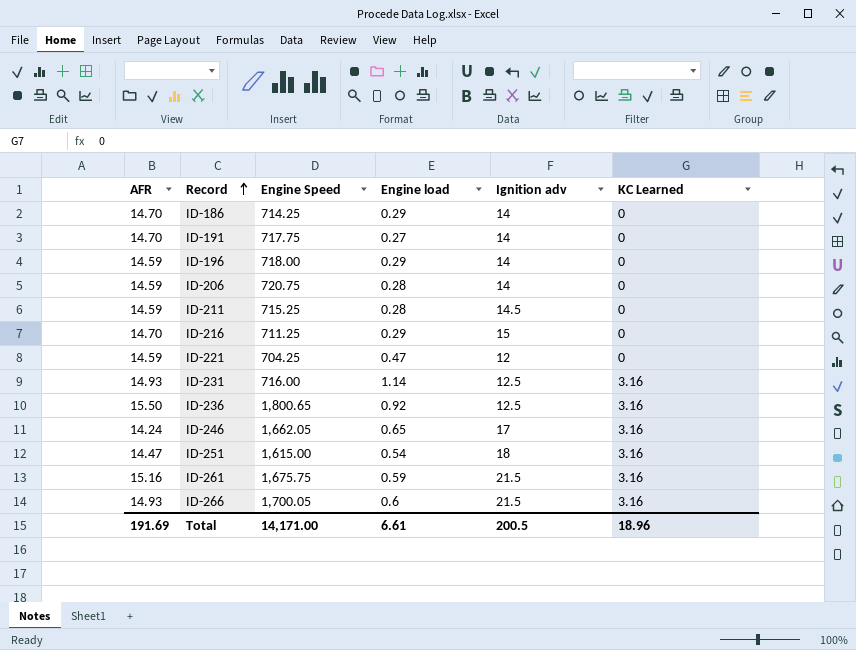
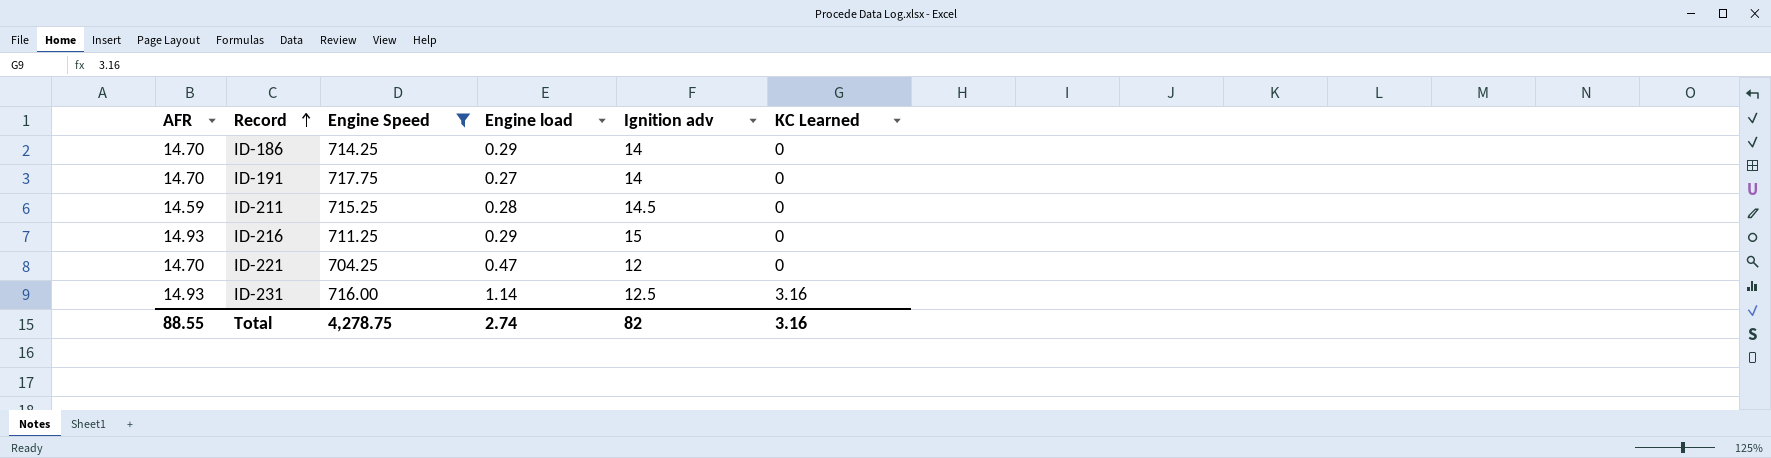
filter: none -> Engine Speed <= 717.75
ID-216 | AFR: 14.70 -> 14.93
ID-221 | AFR: 14.59 -> 14.70
Total | AFR: 191.69 -> 88.55
Total | Engine Speed: 14,171.00 -> 4,278.75
Total | Engine load: 6.61 -> 2.74
Total | Ignition adv: 200.5 -> 82
Total | KC Learned: 18.96 -> 3.16

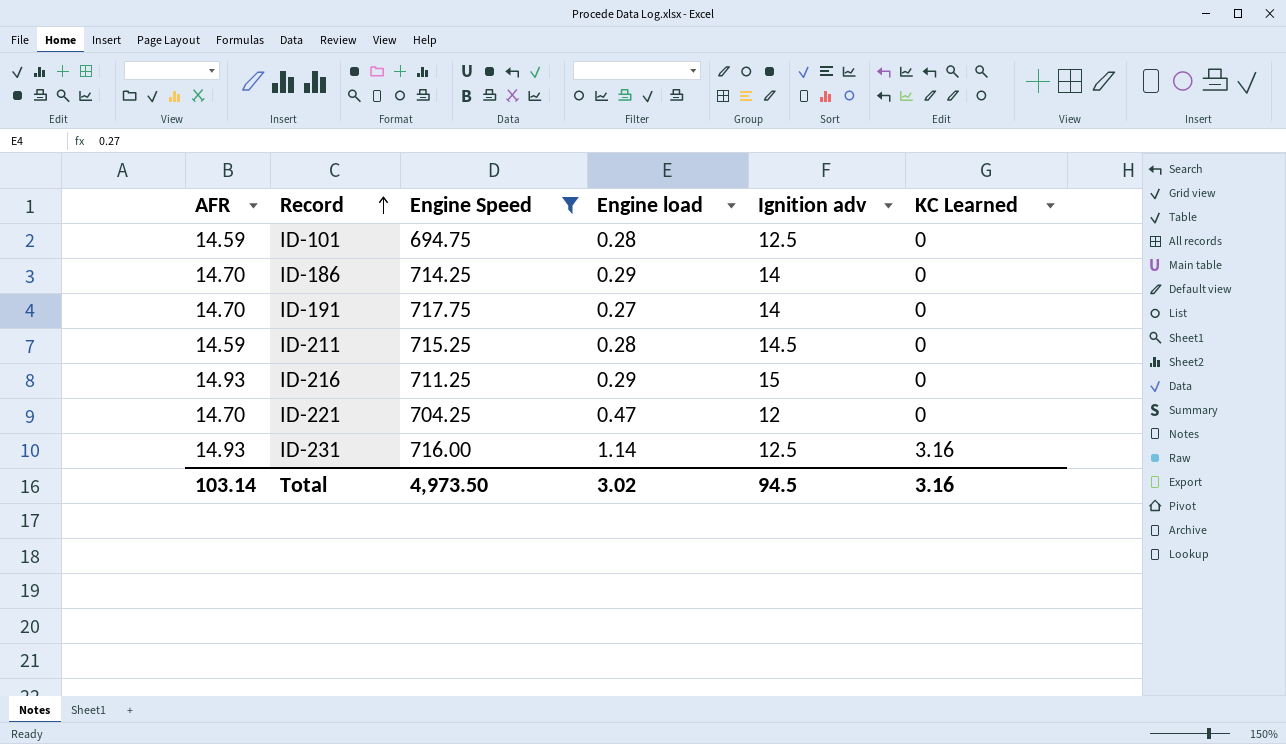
row ID-101: none -> 14.59 | 694.75 | 0.28 | 12.5 | 0
Total | AFR: 88.55 -> 103.14
Total | Engine Speed: 4,278.75 -> 4,973.50
Total | Engine load: 2.74 -> 3.02
Total | Ignition adv: 82 -> 94.5

